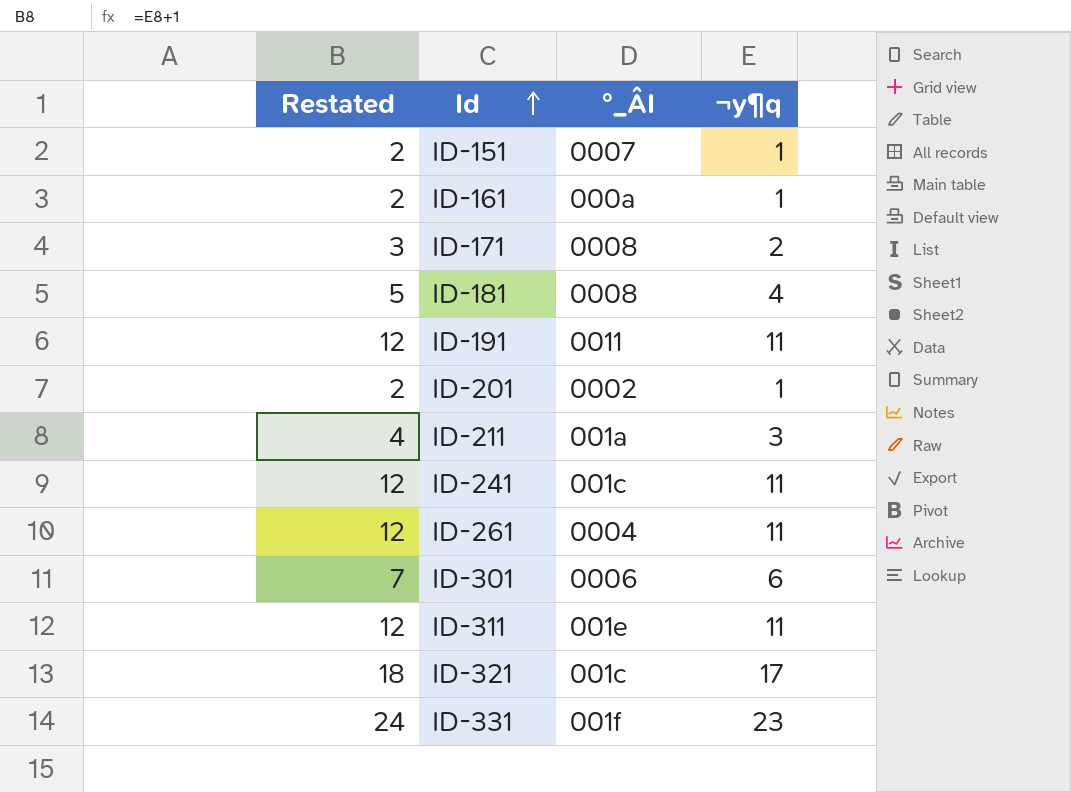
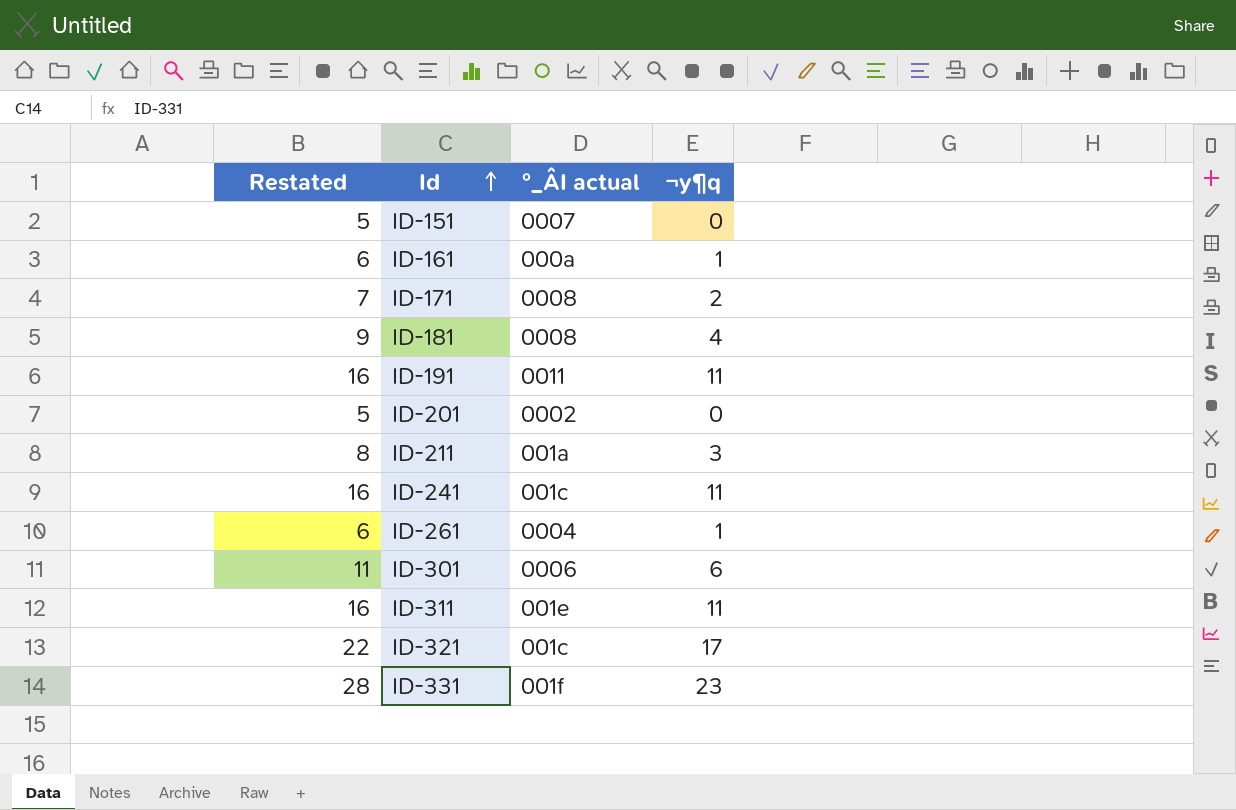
column Restated | formula: [¬y¶q] + 1 -> [¬y¶q] + 5
column name: °_ÂI -> °_ÂI actual
ID-151 | ¬y¶q: 1 -> 0
ID-201 | ¬y¶q: 1 -> 0
ID-261 | ¬y¶q: 11 -> 1

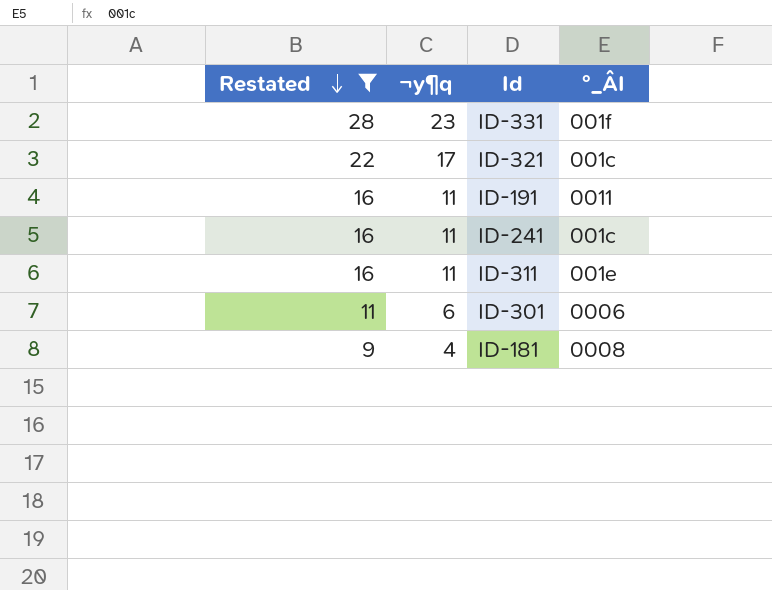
filter: none -> Restated >= 9
row order: Id ascending -> Restated descending
column ¬y¶q | position: 4 -> 2
column name: °_ÂI actual -> °_ÂI

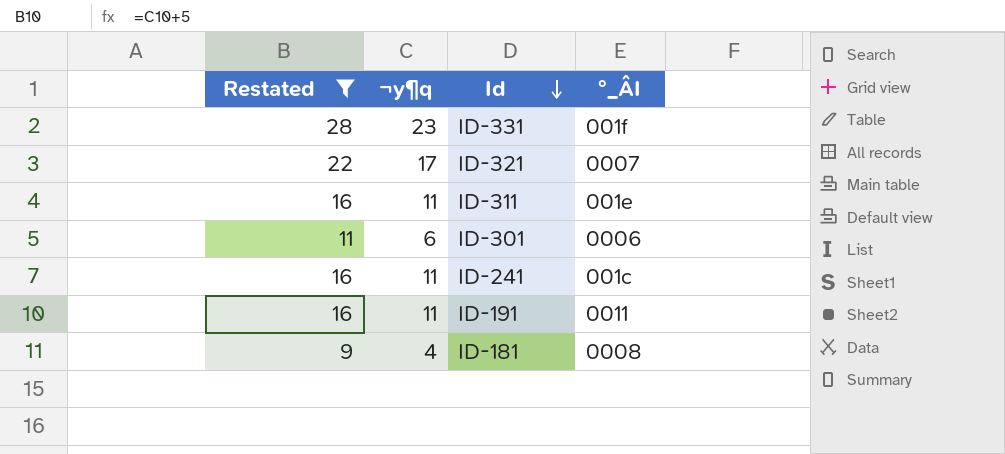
row order: Restated descending -> Id descending
ID-321 | °_ÂI: 001c -> 0007

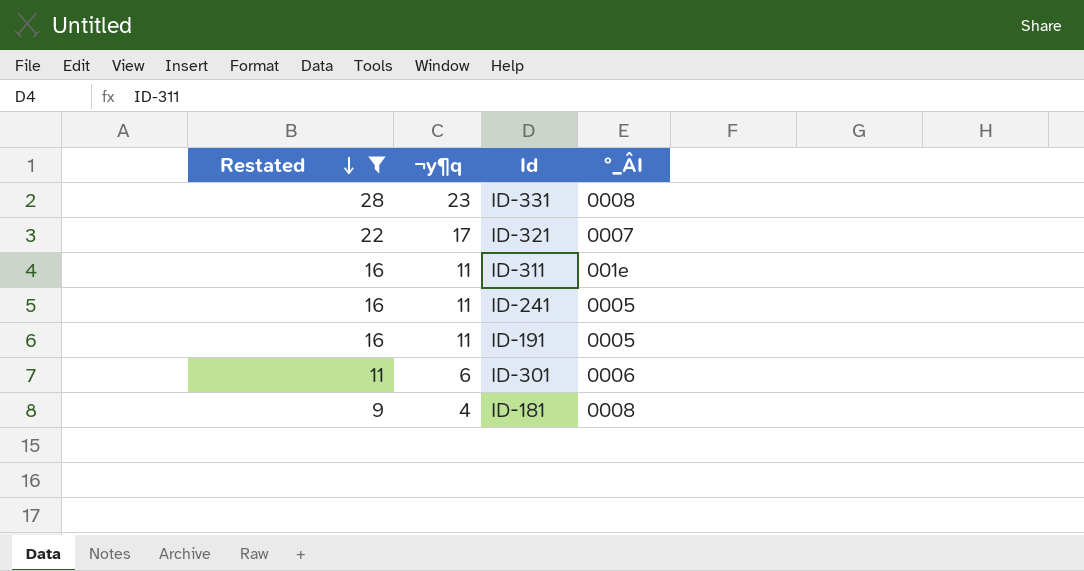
row order: Id descending -> Restated descending
ID-331 | °_ÂI: 001f -> 0008
ID-241 | °_ÂI: 001c -> 0005
ID-191 | °_ÂI: 0011 -> 0005

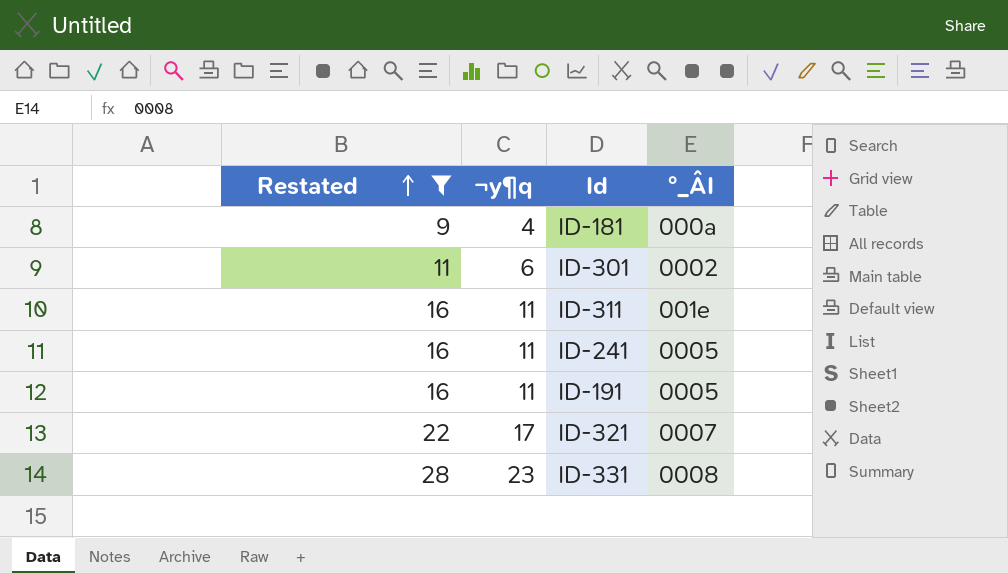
row order: Restated descending -> Restated ascending
ID-181 | °_ÂI: 0008 -> 000a
ID-301 | °_ÂI: 0006 -> 0002

